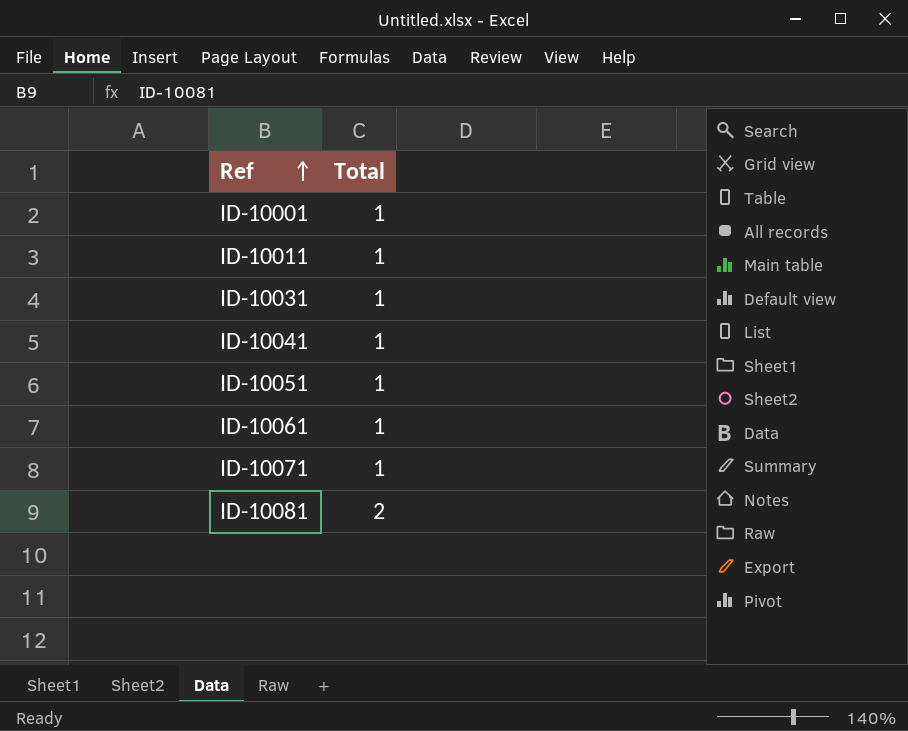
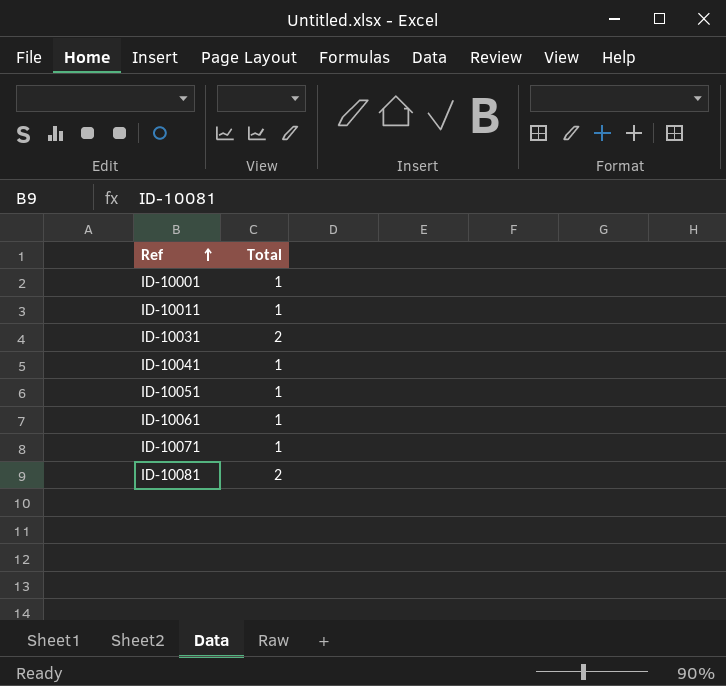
ID-10031 | Total: 1 -> 2

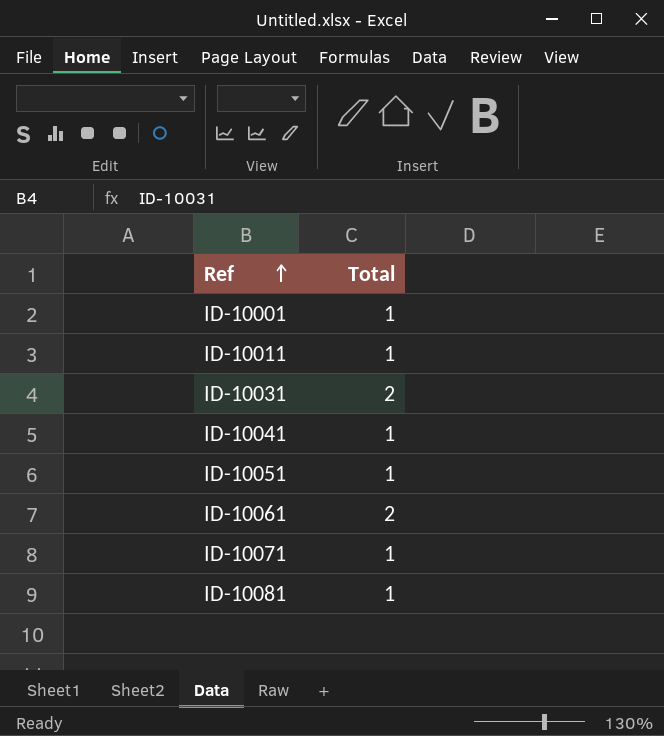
ID-10061 | Total: 1 -> 2
ID-10081 | Total: 2 -> 1

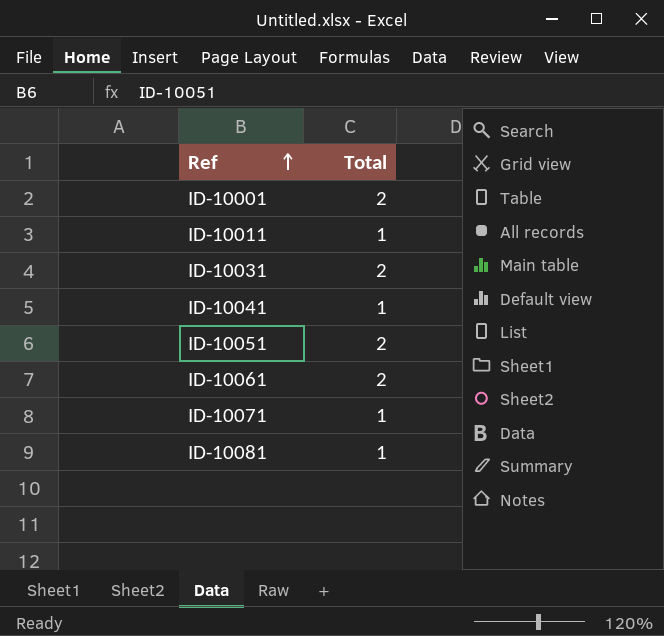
ID-10001 | Total: 1 -> 2
ID-10051 | Total: 1 -> 2

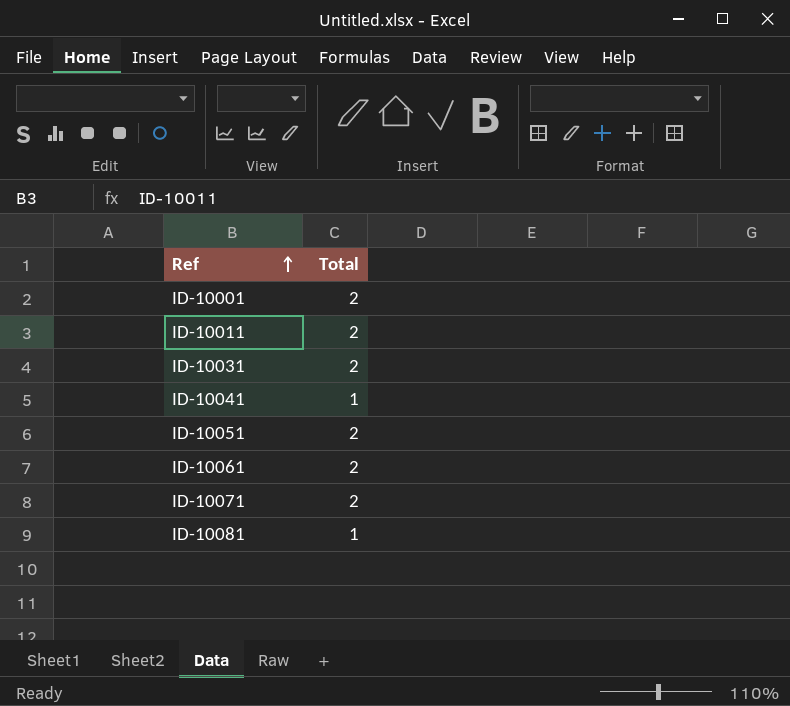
ID-10011 | Total: 1 -> 2
ID-10071 | Total: 1 -> 2

